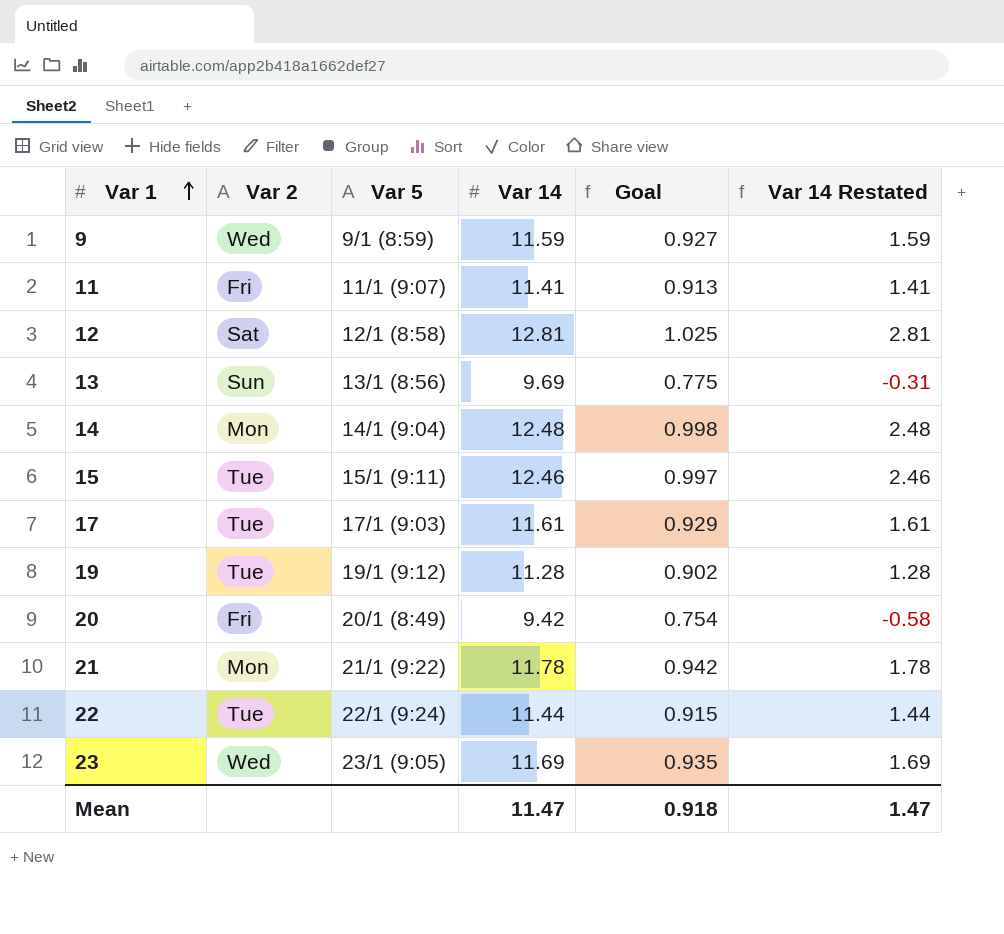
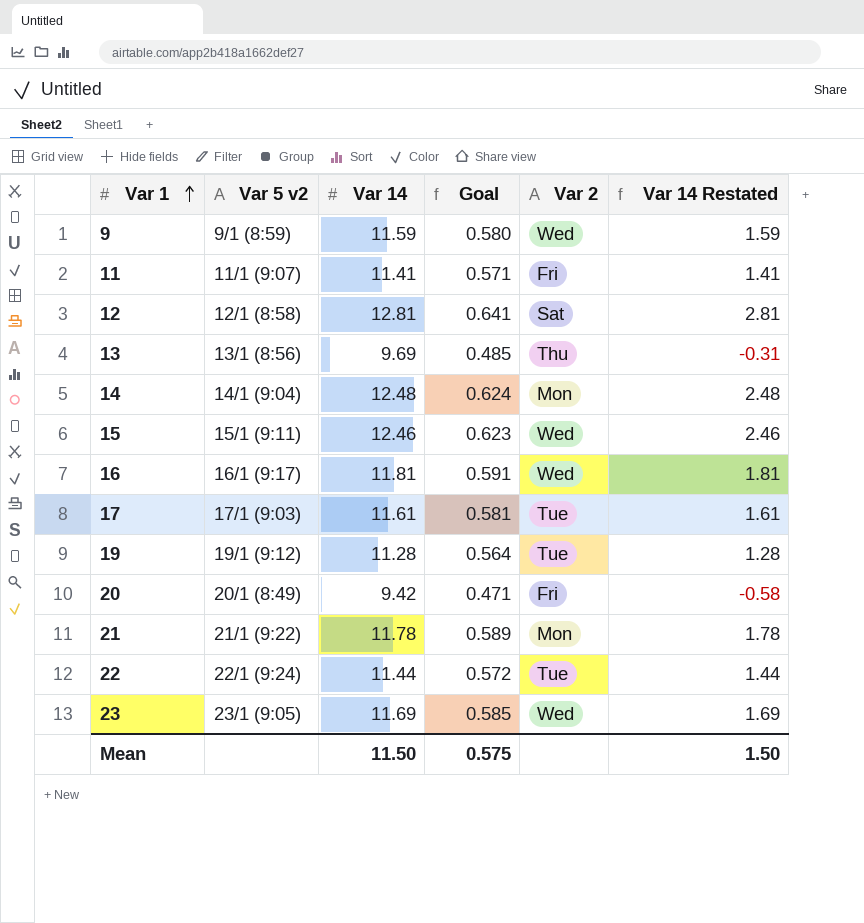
column name: Var 5 -> Var 5 v2
column Goal | formula: [Var 14] * 0.08 -> [Var 14] * 0.05
column Var 2 | position: 2 -> 5
13 | Var 2: Sun -> Thu
15 | Var 2: Tue -> Wed
row 16: none -> 16/1 (9:17) | 11.81 | 0.591 | Wed | 1.81
Mean | Var 14: 11.47 -> 11.50
Mean | Goal: 0.918 -> 0.575
Mean | Var 14 Restated: 1.47 -> 1.50

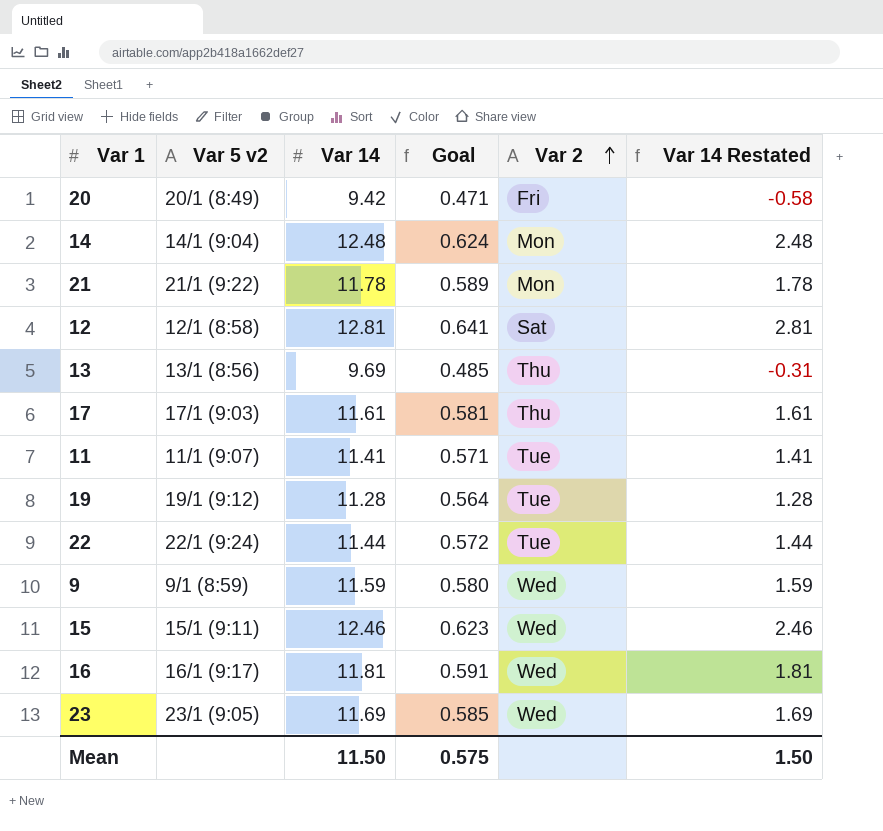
row order: Var 1 ascending -> Var 2 ascending
17 | Var 2: Tue -> Thu
11 | Var 2: Fri -> Tue

